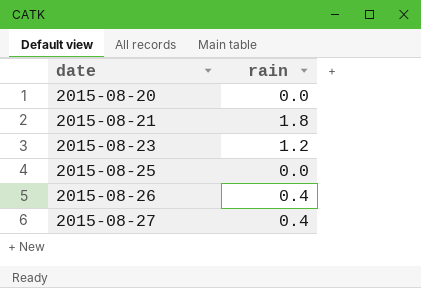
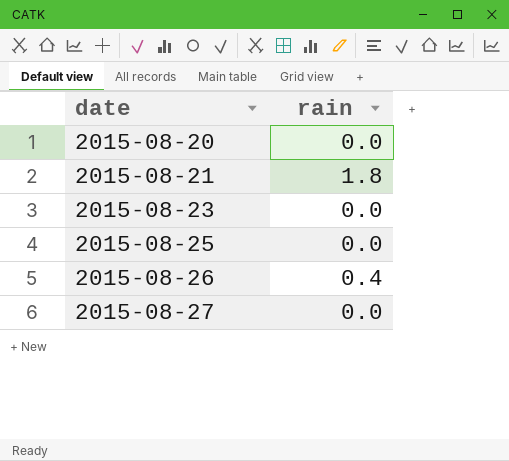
2015-08-23 | rain: 1.2 -> 0.0
2015-08-27 | rain: 0.4 -> 0.0

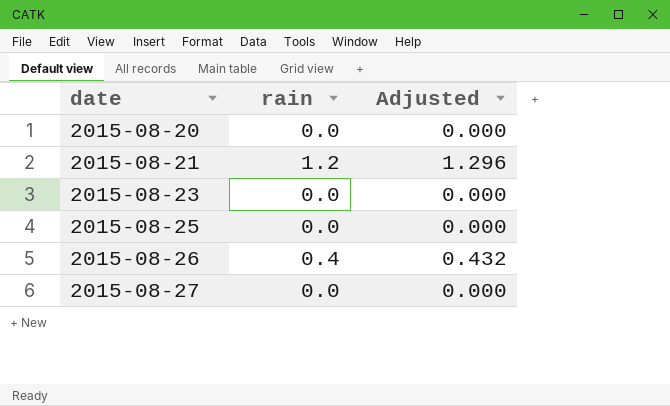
column Adjusted | formula: none -> [rain] * 1.08
2015-08-21 | rain: 1.8 -> 1.2

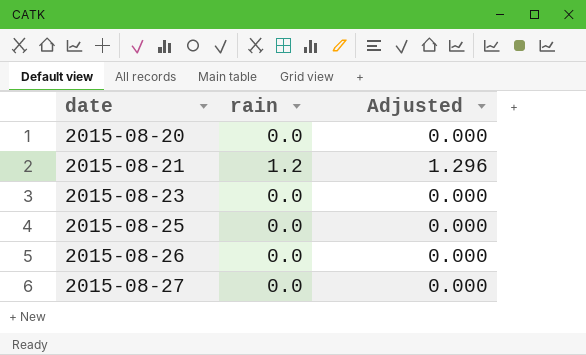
2015-08-26 | rain: 0.4 -> 0.0
2015-08-26 | Adjusted: 0.432 -> 0.000

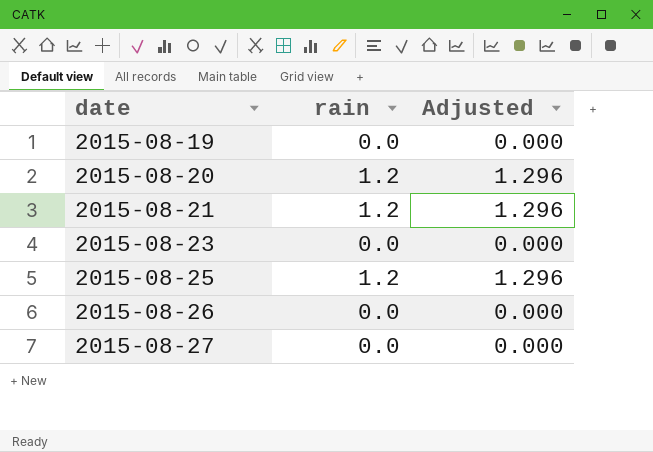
row 2015-08-19: none -> 0.0 | 0.000
2015-08-20 | rain: 0.0 -> 1.2
2015-08-20 | Adjusted: 0.000 -> 1.296
2015-08-25 | rain: 0.0 -> 1.2
2015-08-25 | Adjusted: 0.000 -> 1.296

